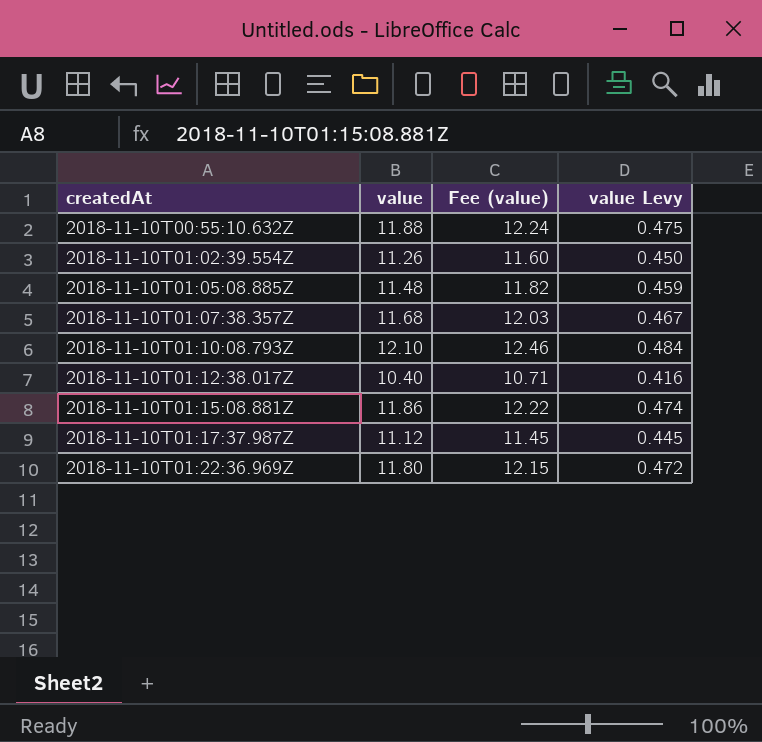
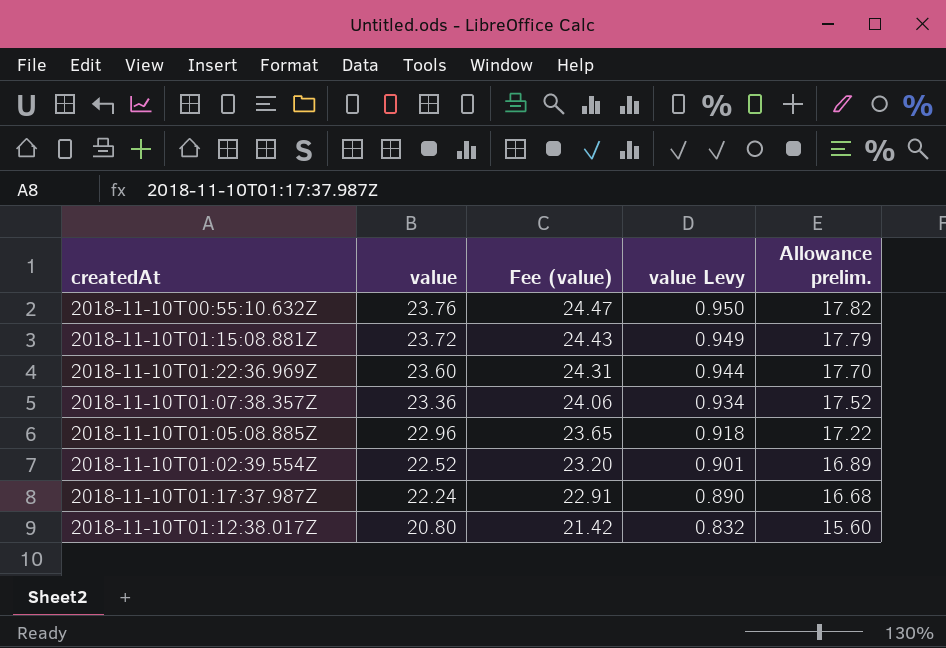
row order: createdAt ascending -> value descending
column Allowance prelim. | formula: none -> [value] * 0.75
row 2018-11-10T01:10:08.793Z: 12.10 | 12.46 | 0.484 -> none
2018-11-10T00:55:10.632Z | value: 11.88 -> 23.76
2018-11-10T00:55:10.632Z | Fee (value): 12.24 -> 24.47
2018-11-10T00:55:10.632Z | value Levy: 0.475 -> 0.950
2018-11-10T01:15:08.881Z | value: 11.86 -> 23.72
2018-11-10T01:15:08.881Z | Fee (value): 12.22 -> 24.43
2018-11-10T01:15:08.881Z | value Levy: 0.474 -> 0.949
2018-11-10T01:22:36.969Z | value: 11.80 -> 23.60
2018-11-10T01:22:36.969Z | Fee (value): 12.15 -> 24.31
2018-11-10T01:22:36.969Z | value Levy: 0.472 -> 0.944
2018-11-10T01:07:38.357Z | value: 11.68 -> 23.36
2018-11-10T01:07:38.357Z | Fee (value): 12.03 -> 24.06
2018-11-10T01:07:38.357Z | value Levy: 0.467 -> 0.934
2018-11-10T01:05:08.885Z | value: 11.48 -> 22.96
2018-11-10T01:05:08.885Z | Fee (value): 11.82 -> 23.65
2018-11-10T01:05:08.885Z | value Levy: 0.459 -> 0.918
2018-11-10T01:02:39.554Z | value: 11.26 -> 22.52
2018-11-10T01:02:39.554Z | Fee (value): 11.60 -> 23.20
2018-11-10T01:02:39.554Z | value Levy: 0.450 -> 0.901
2018-11-10T01:17:37.987Z | value: 11.12 -> 22.24
2018-11-10T01:17:37.987Z | Fee (value): 11.45 -> 22.91
2018-11-10T01:17:37.987Z | value Levy: 0.445 -> 0.890
2018-11-10T01:12:38.017Z | value: 10.40 -> 20.80
2018-11-10T01:12:38.017Z | Fee (value): 10.71 -> 21.42
2018-11-10T01:12:38.017Z | value Levy: 0.416 -> 0.832

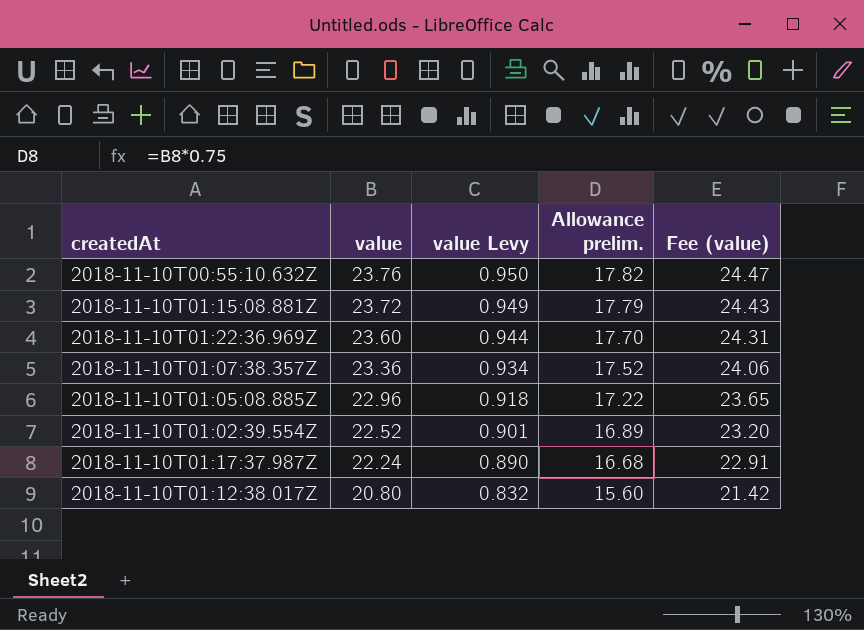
column Fee (value) | position: 3 -> 5

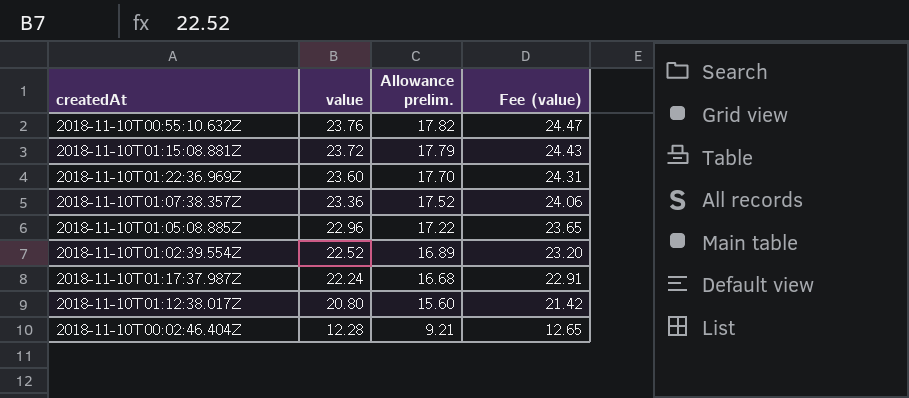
column value Levy | formula: [value] * 0.04 -> none
row 2018-11-10T00:02:46.404Z: none -> 12.28 | 9.21 | 12.65

